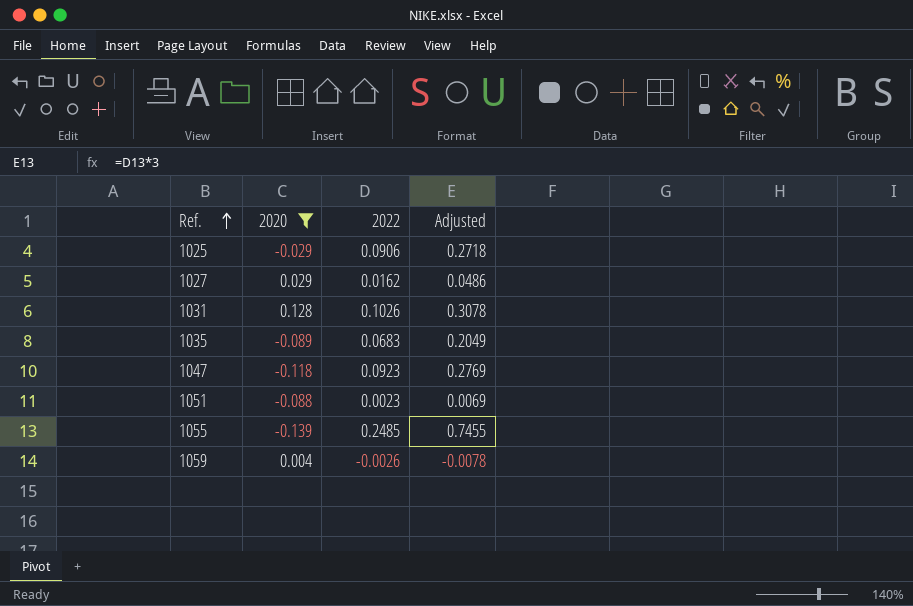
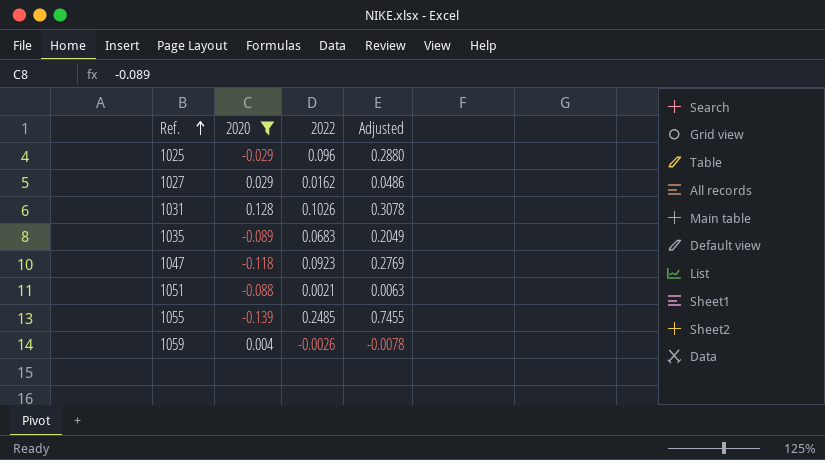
1025 | 2022: 0.0906 -> 0.096
1025 | Adjusted: 0.2718 -> 0.2880
1051 | 2022: 0.0023 -> 0.0021
1051 | Adjusted: 0.0069 -> 0.0063

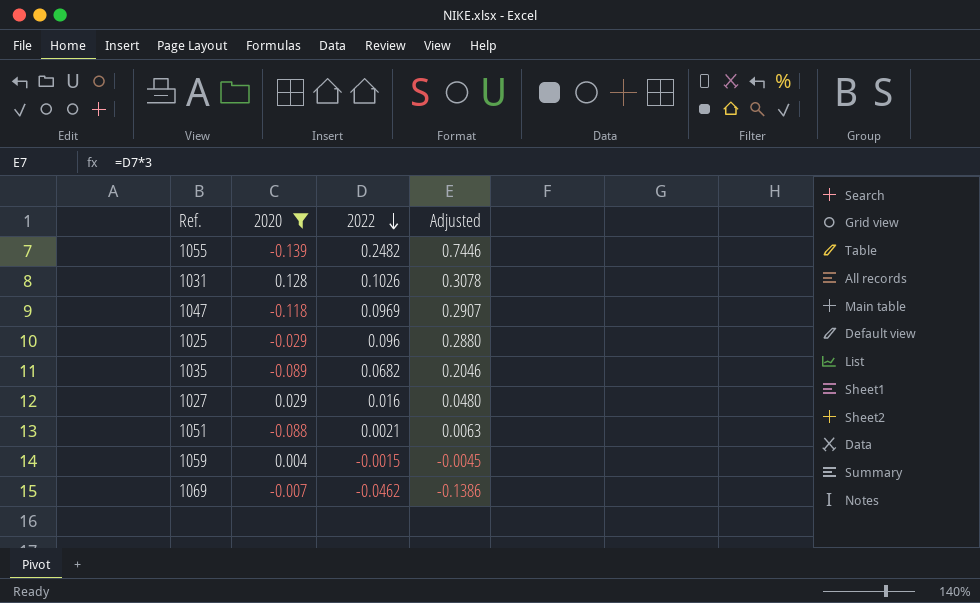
row order: Ref. ascending -> 2022 descending
1055 | 2022: 0.2485 -> 0.2482
1055 | Adjusted: 0.7455 -> 0.7446
1047 | 2022: 0.0923 -> 0.0969
1047 | Adjusted: 0.2769 -> 0.2907
1035 | 2022: 0.0683 -> 0.0682
1035 | Adjusted: 0.2049 -> 0.2046
1027 | 2022: 0.0162 -> 0.016
1027 | Adjusted: 0.0486 -> 0.0480
1059 | 2022: -0.0026 -> -0.0015
1059 | Adjusted: -0.0078 -> -0.0045
row 1069: none -> -0.007 | -0.0462 | -0.1386

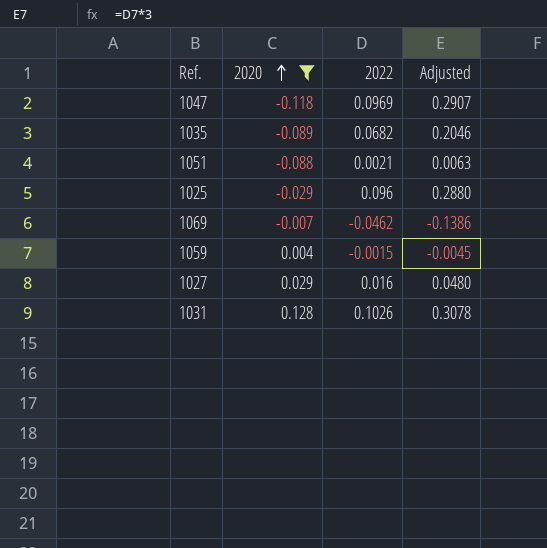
row order: 2022 descending -> 2020 ascending
row 1055: -0.139 | 0.2482 | 0.7446 -> none

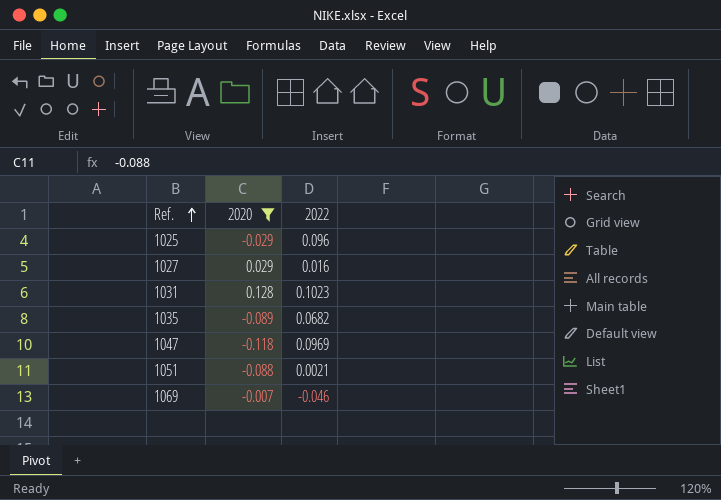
row order: 2020 ascending -> Ref. ascending
column Adjusted | formula: [2022] * 3 -> none
row 1059: 0.004 | -0.0015 | -0.0045 -> none
1031 | 2022: 0.1026 -> 0.1023
1069 | 2022: -0.0462 -> -0.046

